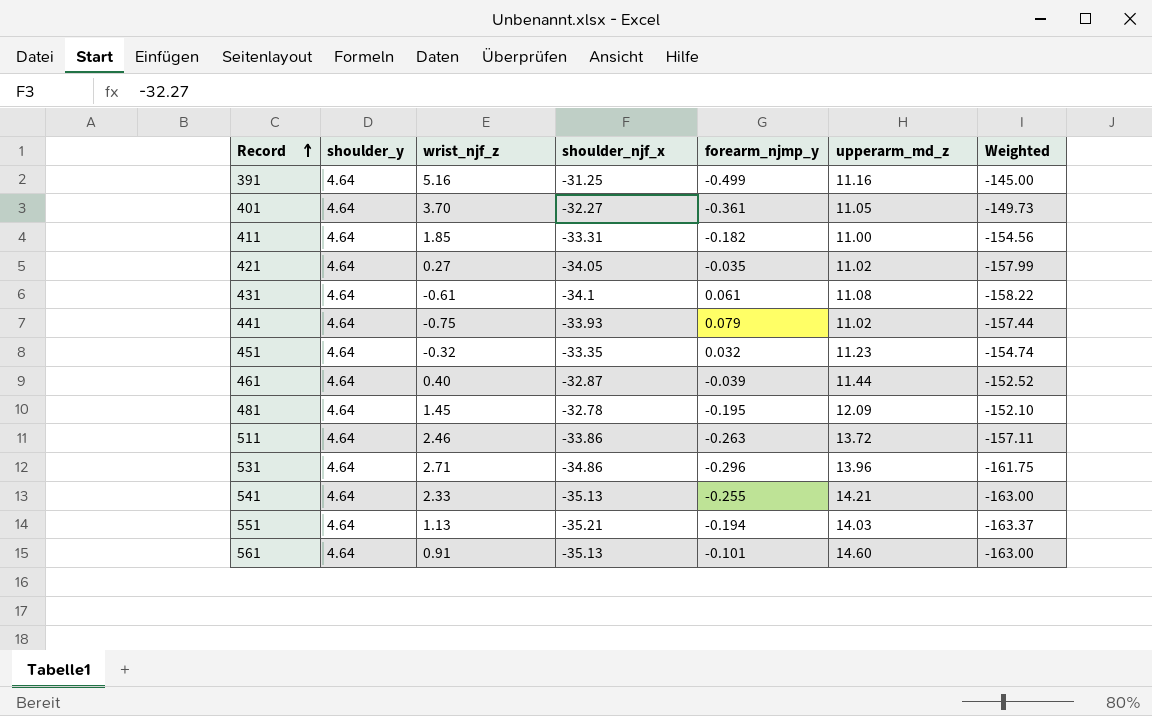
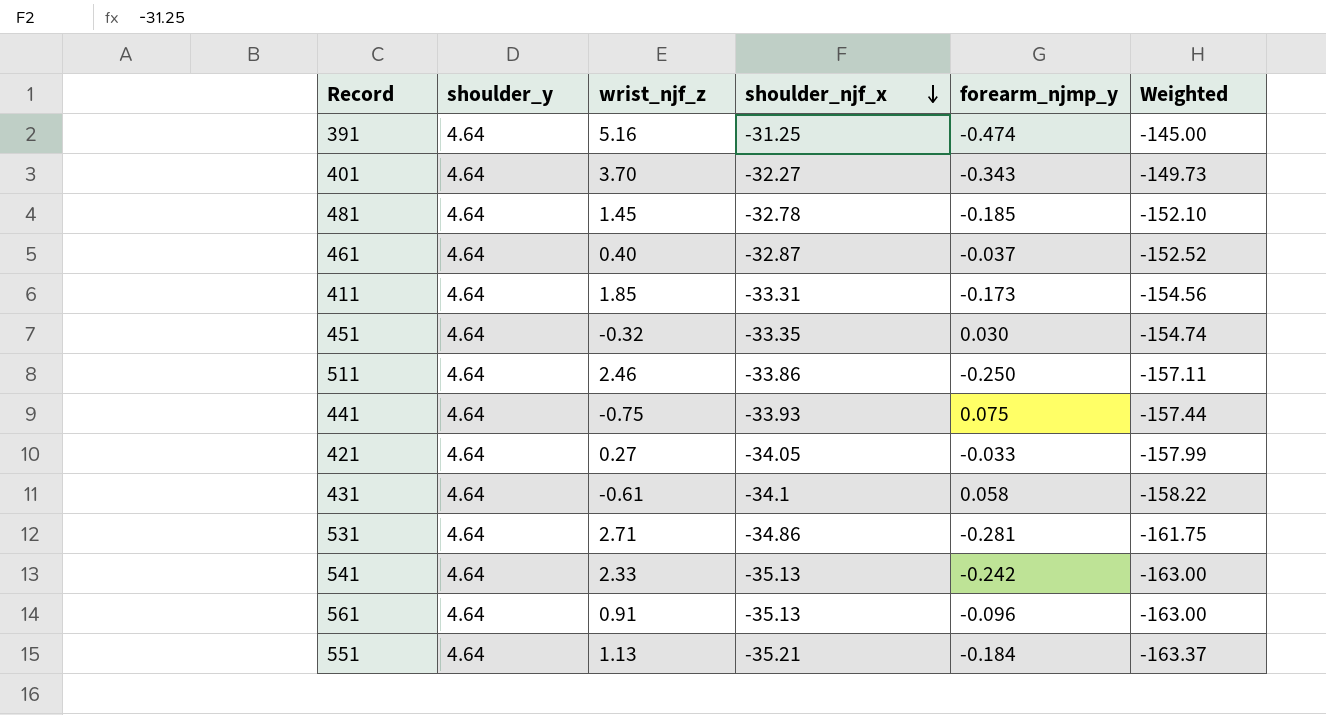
row order: Record ascending -> shoulder_njf_x descending
column upperarm_md_z | position: 6 -> none
391 | forearm_njmp_y: -0.499 -> -0.474
401 | forearm_njmp_y: -0.361 -> -0.343
481 | forearm_njmp_y: -0.195 -> -0.185
461 | forearm_njmp_y: -0.039 -> -0.037
411 | forearm_njmp_y: -0.182 -> -0.173
451 | forearm_njmp_y: 0.032 -> 0.030
511 | forearm_njmp_y: -0.263 -> -0.250
441 | forearm_njmp_y: 0.079 -> 0.075
421 | forearm_njmp_y: -0.035 -> -0.033
431 | forearm_njmp_y: 0.061 -> 0.058
531 | forearm_njmp_y: -0.296 -> -0.281
541 | forearm_njmp_y: -0.255 -> -0.242
561 | forearm_njmp_y: -0.101 -> -0.096
551 | forearm_njmp_y: -0.194 -> -0.184

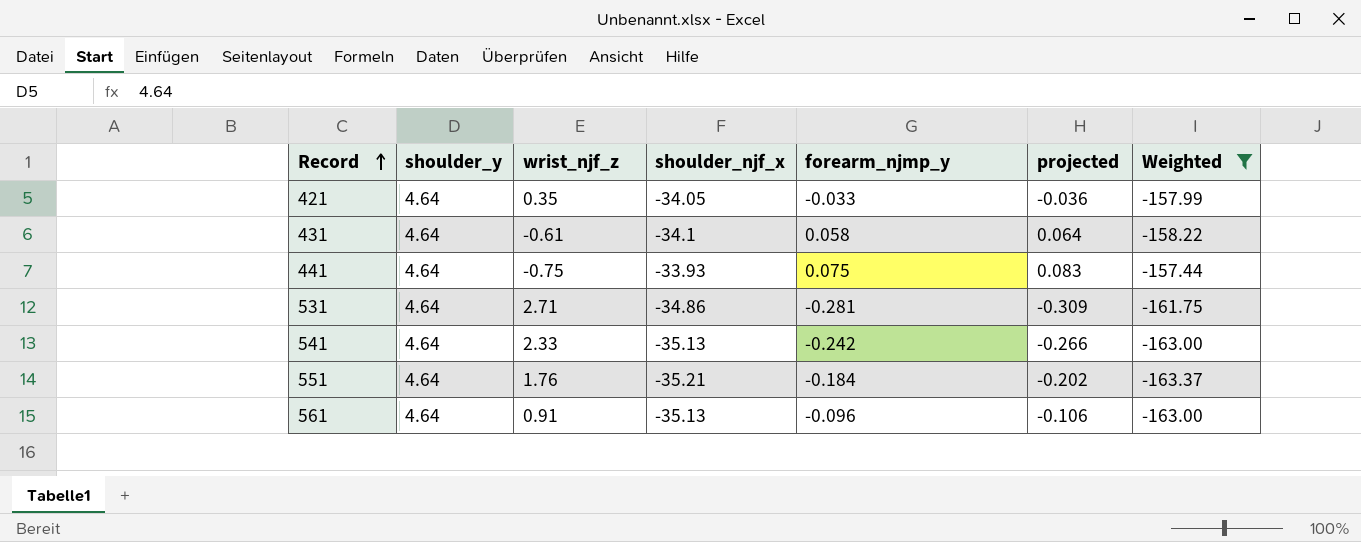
filter: none -> Weighted <= -157.44
row order: shoulder_njf_x descending -> Record ascending
column projected | formula: none -> [forearm_njmp_y] * 1.1
421 | wrist_njf_z: 0.27 -> 0.35
551 | wrist_njf_z: 1.13 -> 1.76

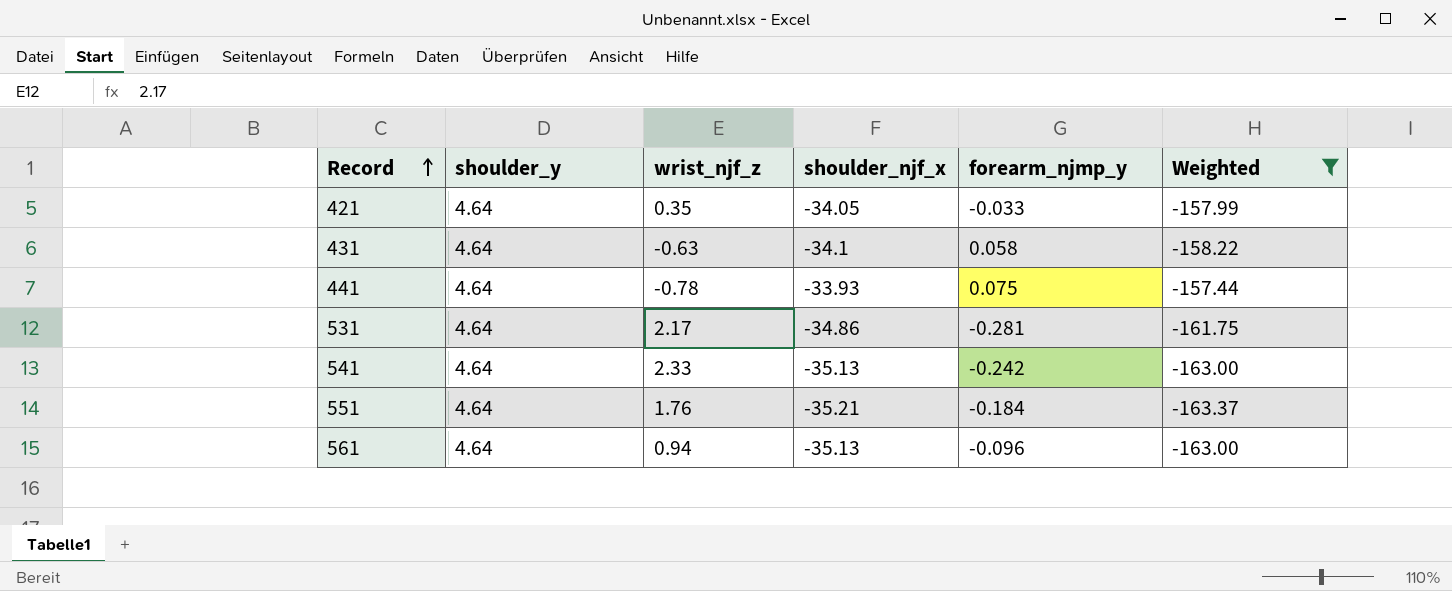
column projected | formula: [forearm_njmp_y] * 1.1 -> none
431 | wrist_njf_z: -0.61 -> -0.63
441 | wrist_njf_z: -0.75 -> -0.78
531 | wrist_njf_z: 2.71 -> 2.17
561 | wrist_njf_z: 0.91 -> 0.94

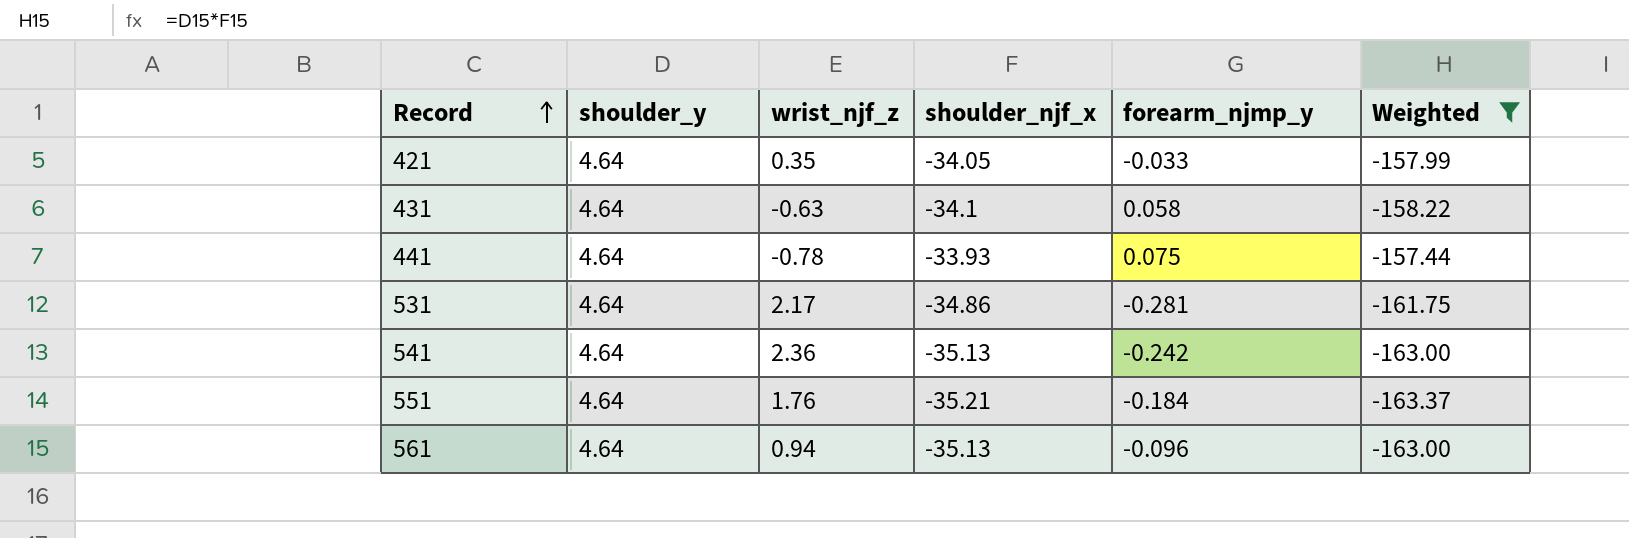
541 | wrist_njf_z: 2.33 -> 2.36

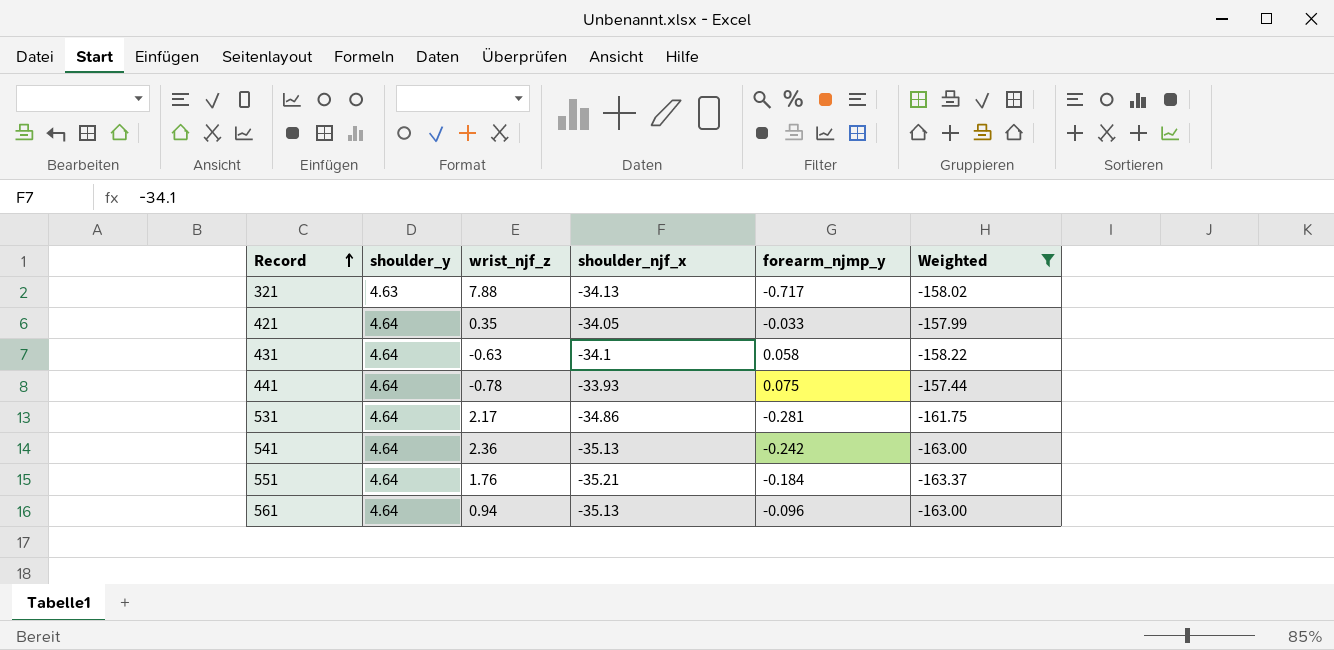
row 321: none -> 4.63 | 7.88 | -34.13 | -0.717 | -158.02

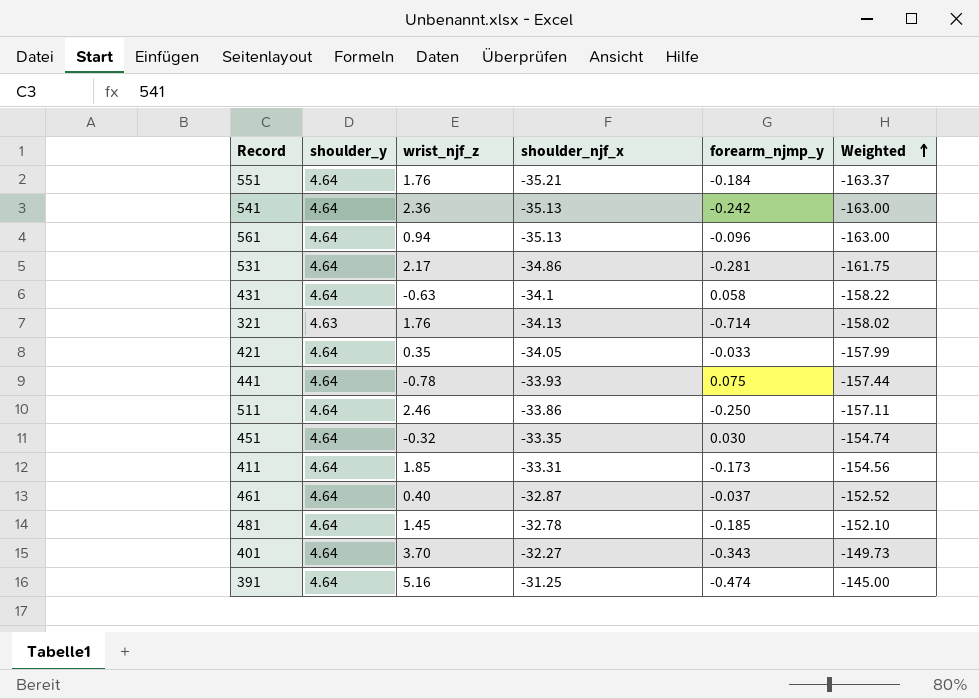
filter: Weighted <= -157.44 -> none
row order: Record ascending -> Weighted ascending
321 | wrist_njf_z: 7.88 -> 1.76
321 | forearm_njmp_y: -0.717 -> -0.714

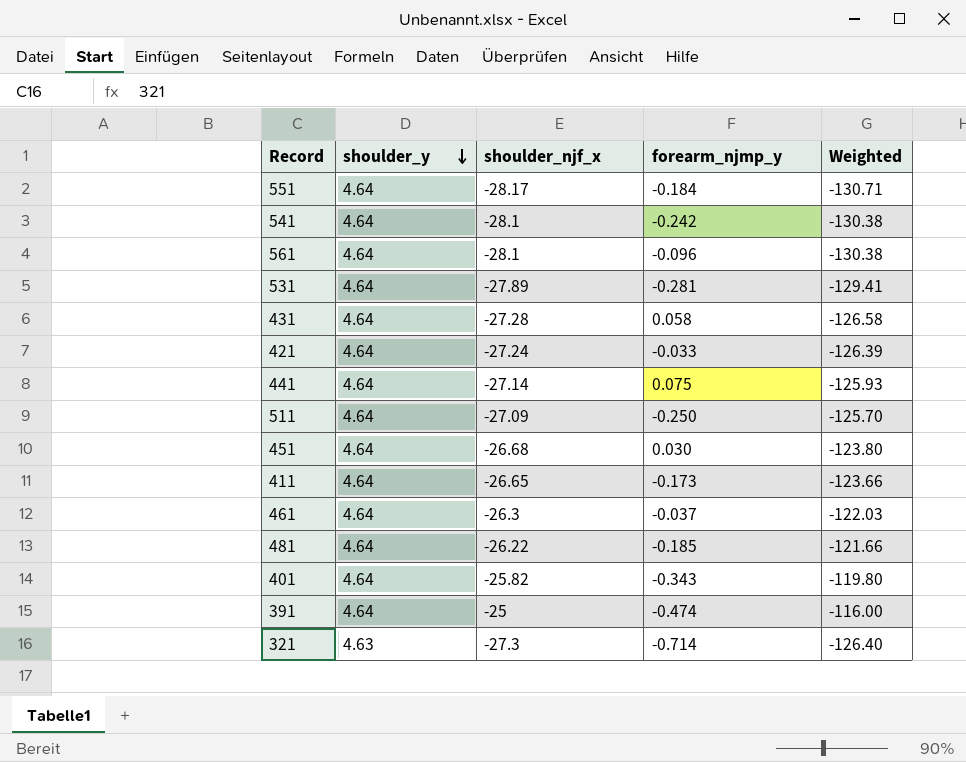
row order: Weighted ascending -> shoulder_y descending
column wrist_njf_z | position: 3 -> none
551 | shoulder_njf_x: -35.21 -> -28.17
551 | Weighted: -163.37 -> -130.71
541 | shoulder_njf_x: -35.13 -> -28.1
541 | Weighted: -163.00 -> -130.38
561 | shoulder_njf_x: -35.13 -> -28.1
561 | Weighted: -163.00 -> -130.38
531 | shoulder_njf_x: -34.86 -> -27.89
531 | Weighted: -161.75 -> -129.41
431 | shoulder_njf_x: -34.1 -> -27.28
431 | Weighted: -158.22 -> -126.58
421 | shoulder_njf_x: -34.05 -> -27.24
421 | Weighted: -157.99 -> -126.39
441 | shoulder_njf_x: -33.93 -> -27.14
441 | Weighted: -157.44 -> -125.93
511 | shoulder_njf_x: -33.86 -> -27.09
511 | Weighted: -157.11 -> -125.70
451 | shoulder_njf_x: -33.35 -> -26.68
451 | Weighted: -154.74 -> -123.80
411 | shoulder_njf_x: -33.31 -> -26.65
411 | Weighted: -154.56 -> -123.66
461 | shoulder_njf_x: -32.87 -> -26.3
461 | Weighted: -152.52 -> -122.03
481 | shoulder_njf_x: -32.78 -> -26.22
481 | Weighted: -152.10 -> -121.66
401 | shoulder_njf_x: -32.27 -> -25.82
401 | Weighted: -149.73 -> -119.80
391 | shoulder_njf_x: -31.25 -> -25
391 | Weighted: -145.00 -> -116.00
321 | shoulder_njf_x: -34.13 -> -27.3
321 | Weighted: -158.02 -> -126.40

